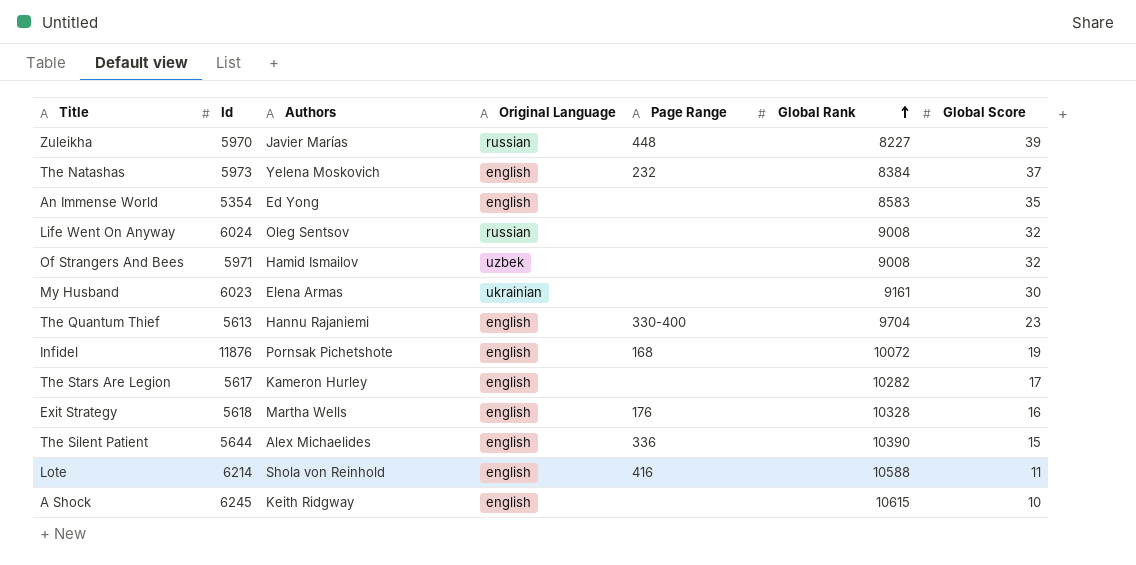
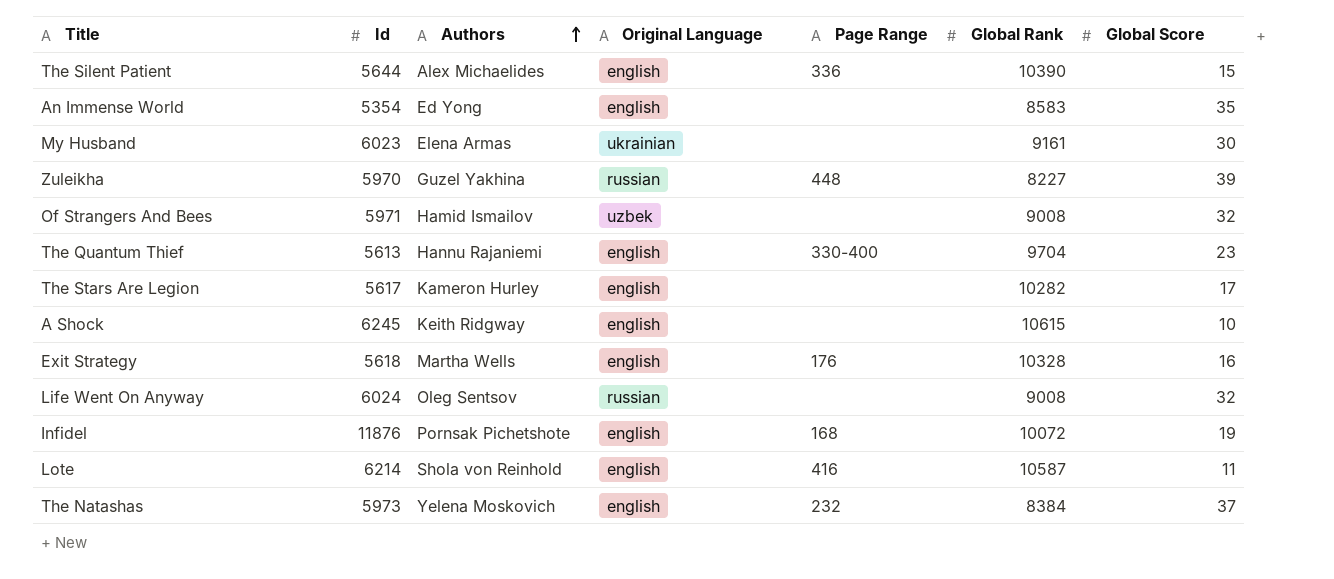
row order: Global Rank ascending -> Authors ascending
Zuleikha | Authors: Javier Marías -> Guzel Yakhina
Lote | Global Rank: 10588 -> 10587

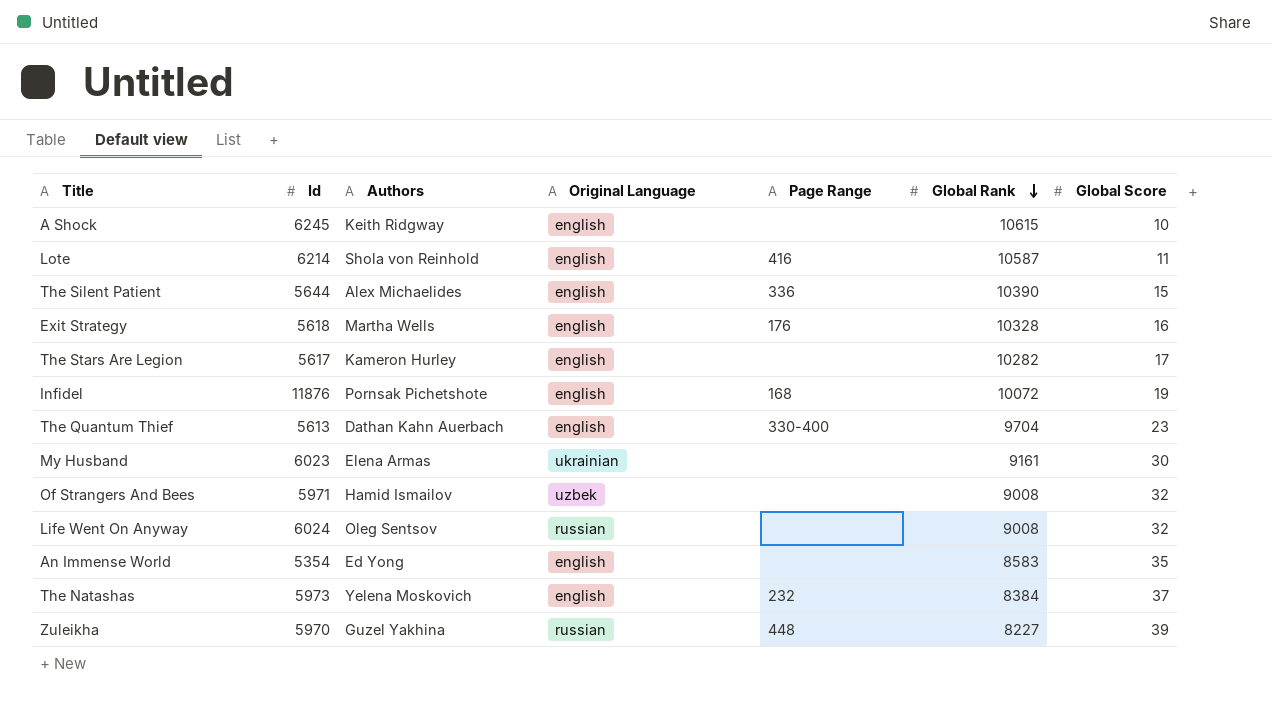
row order: Authors ascending -> Global Rank descending
The Quantum Thief | Authors: Hannu Rajaniemi -> Dathan Kahn Auerbach

